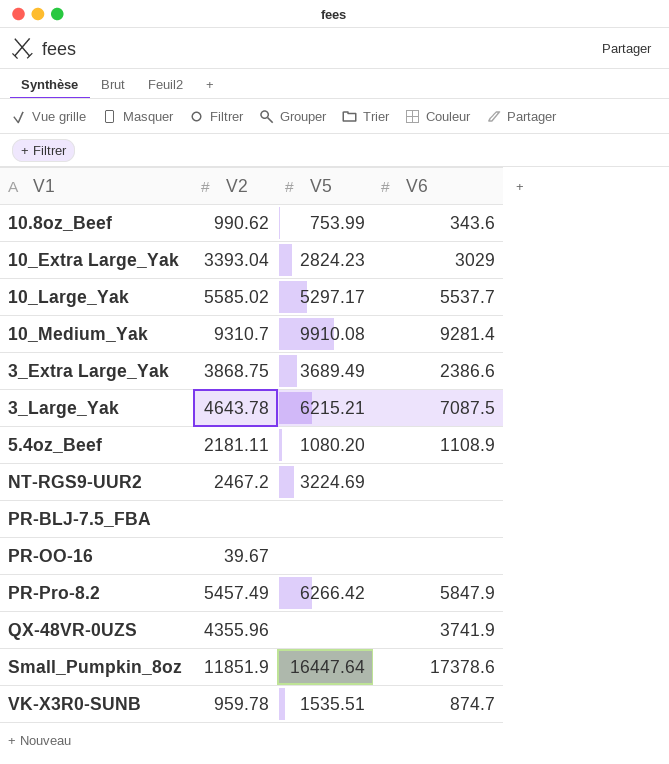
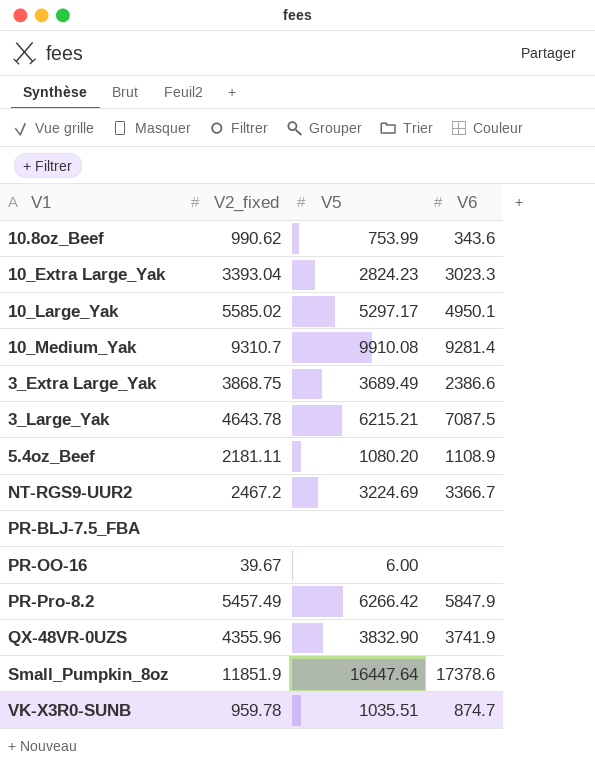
column name: V2 -> V2_fixed
10_Extra Large_Yak | V6: 3029 -> 3023.3
10_Large_Yak | V6: 5537.7 -> 4950.1
NT-RGS9-UUR2 | V6: none -> 3366.7
PR-OO-16 | V5: none -> 6.00
QX-48VR-0UZS | V5: none -> 3832.90
VK-X3R0-SUNB | V5: 1535.51 -> 1035.51

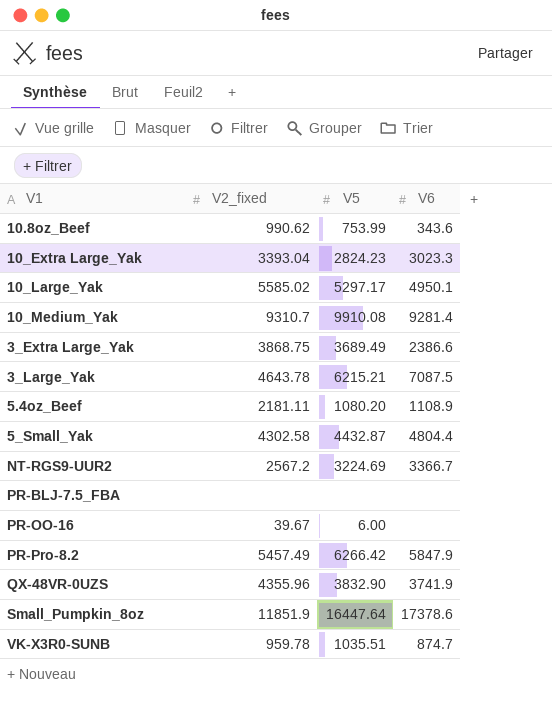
row 5_Small_Yak: none -> 4302.58 | 4432.87 | 4804.4
NT-RGS9-UUR2 | V2_fixed: 2467.2 -> 2567.2

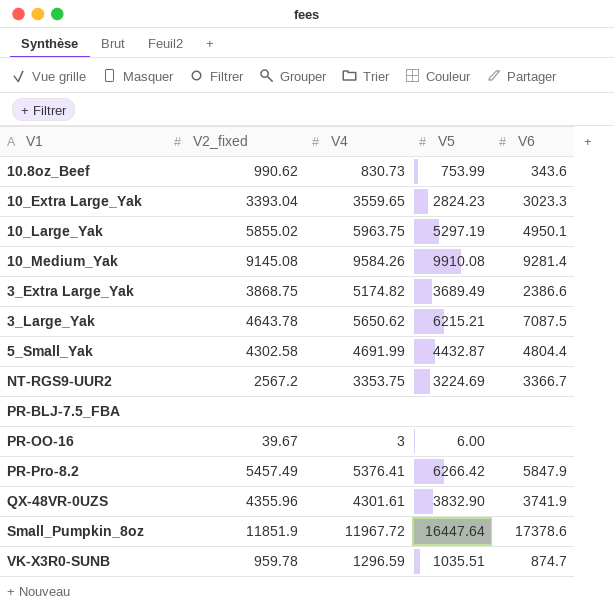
column V4 | position: none -> 3
row 5.4oz_Beef: 2181.11 | 1080.20 | 1108.9 -> none
10_Large_Yak | V2_fixed: 5585.02 -> 5855.02
10_Large_Yak | V5: 5297.17 -> 5297.19
10_Medium_Yak | V2_fixed: 9310.7 -> 9145.08

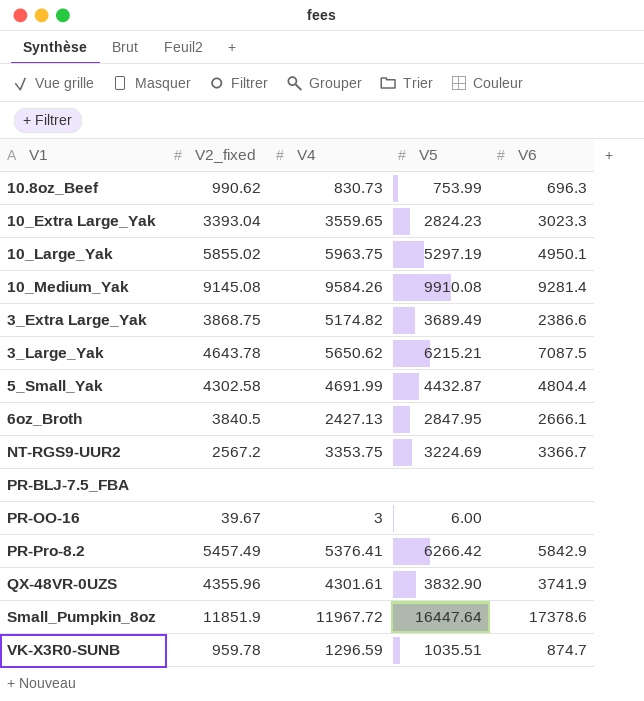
10.8oz_Beef | V6: 343.6 -> 696.3
row 6oz_Broth: none -> 3840.5 | 2427.13 | 2847.95 | 2666.1
PR-Pro-8.2 | V6: 5847.9 -> 5842.9

